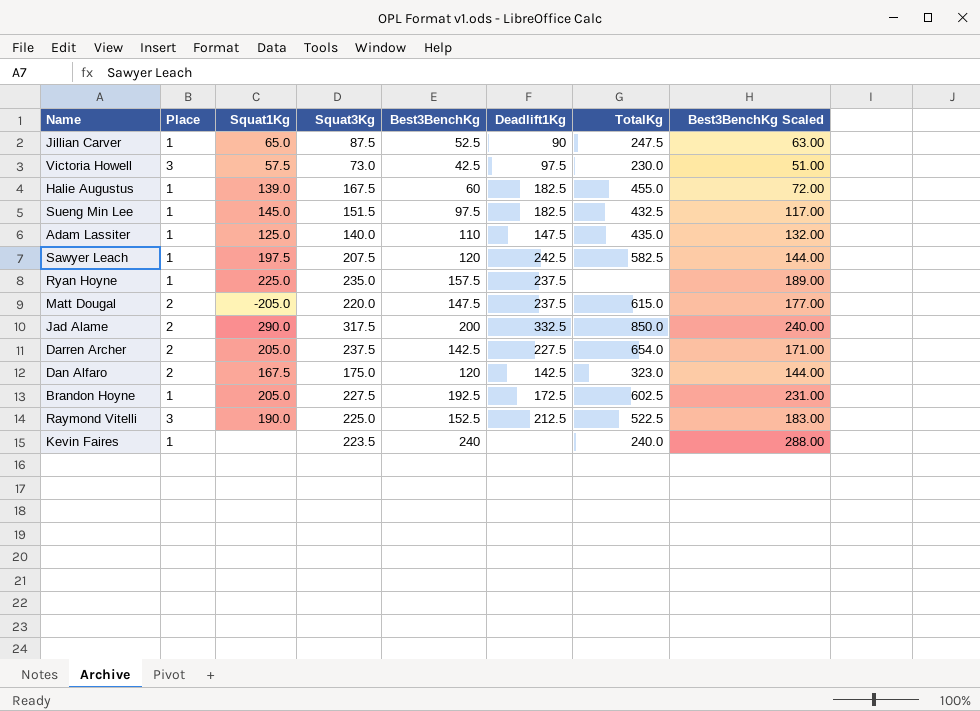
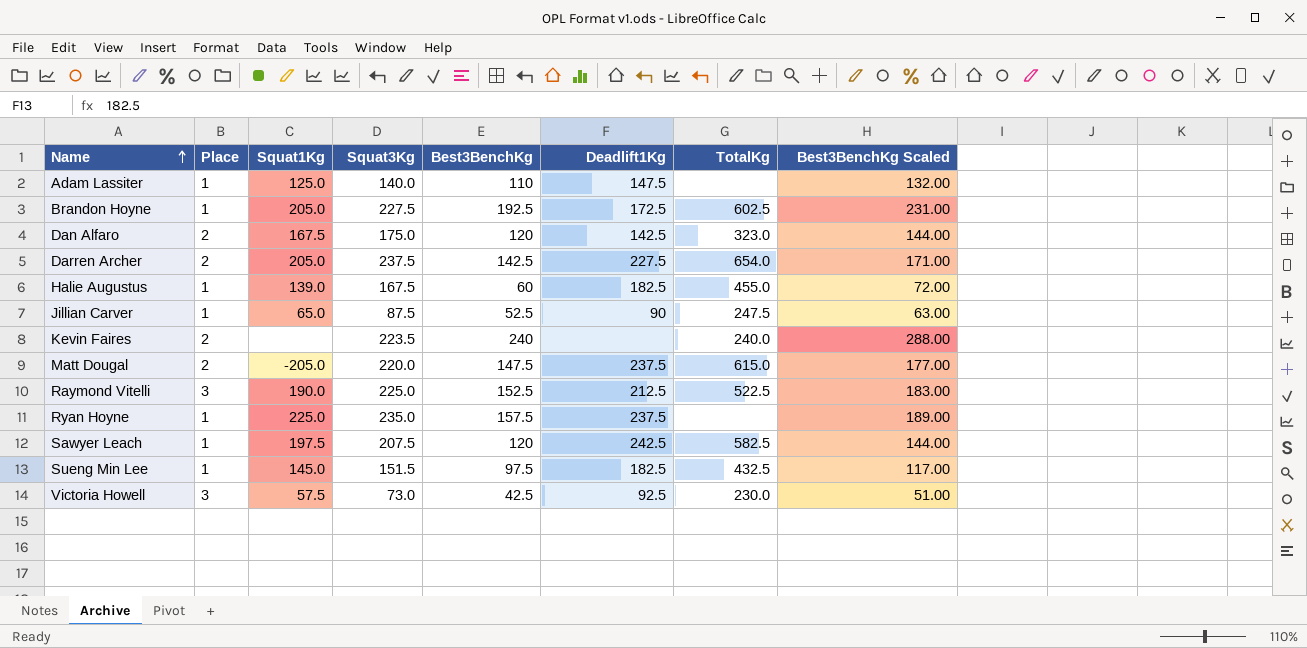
row order: none -> Name ascending
row Jad Alame: 2 | 290.0 | 317.5 | 200 | 332.5 | 850.0 | 240.00 -> none
Adam Lassiter | TotalKg: 435.0 -> none
Kevin Faires | Place: 1 -> 2
Victoria Howell | Deadlift1Kg: 97.5 -> 92.5

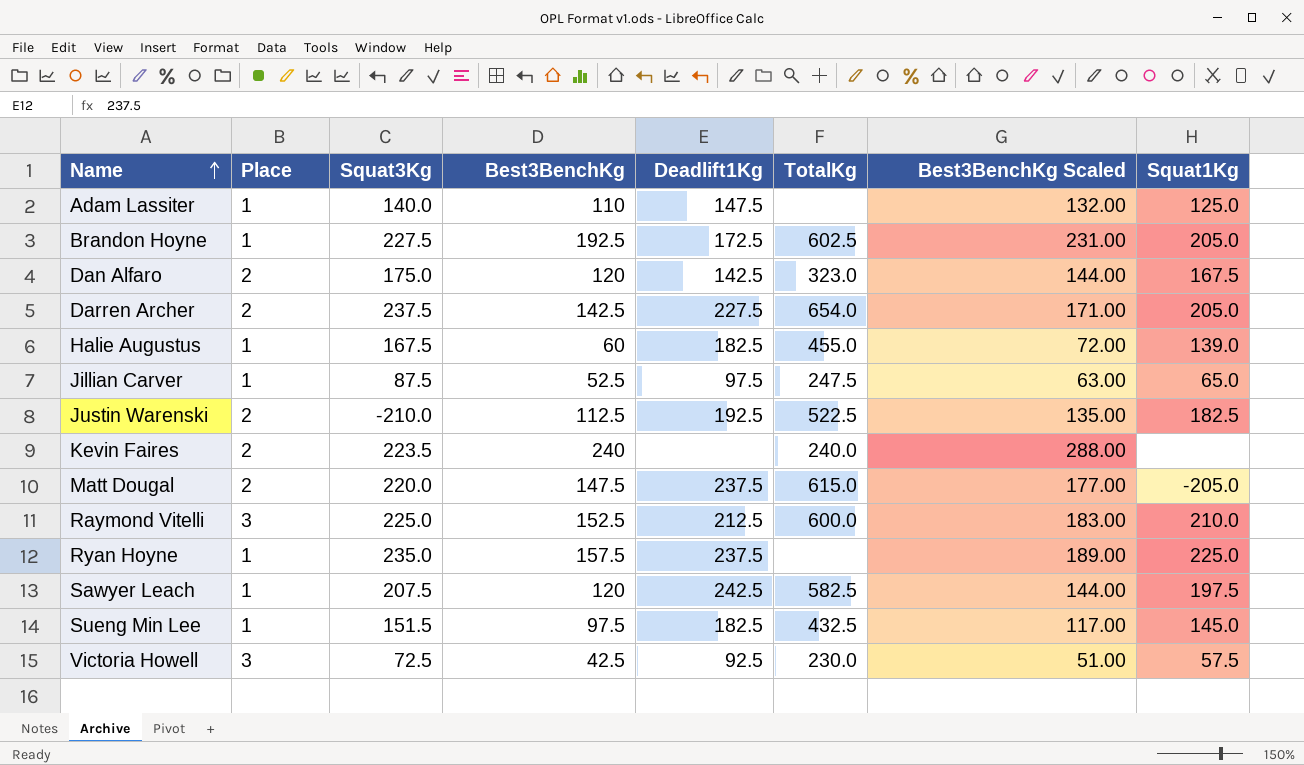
column Squat1Kg | position: 3 -> 8
Jillian Carver | Deadlift1Kg: 90 -> 97.5
row Justin Warenski: none -> 2 | -210.0 | 112.5 | 192.5 | 522.5 | 135.00 | 182.5
Raymond Vitelli | TotalKg: 522.5 -> 600.0
Raymond Vitelli | Squat1Kg: 190.0 -> 210.0
Victoria Howell | Squat3Kg: 73.0 -> 72.5

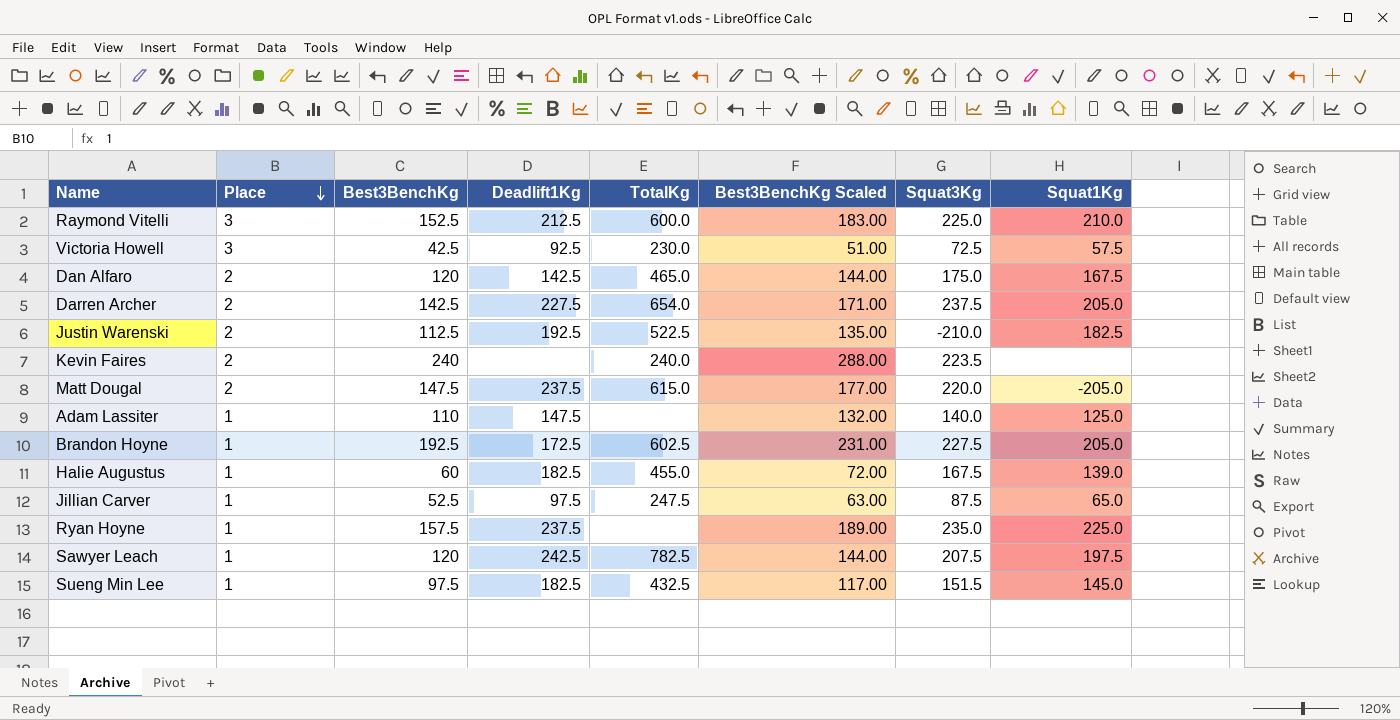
row order: Name ascending -> Place descending
column Squat3Kg | position: 3 -> 7
Dan Alfaro | TotalKg: 323.0 -> 465.0
Sawyer Leach | TotalKg: 582.5 -> 782.5

